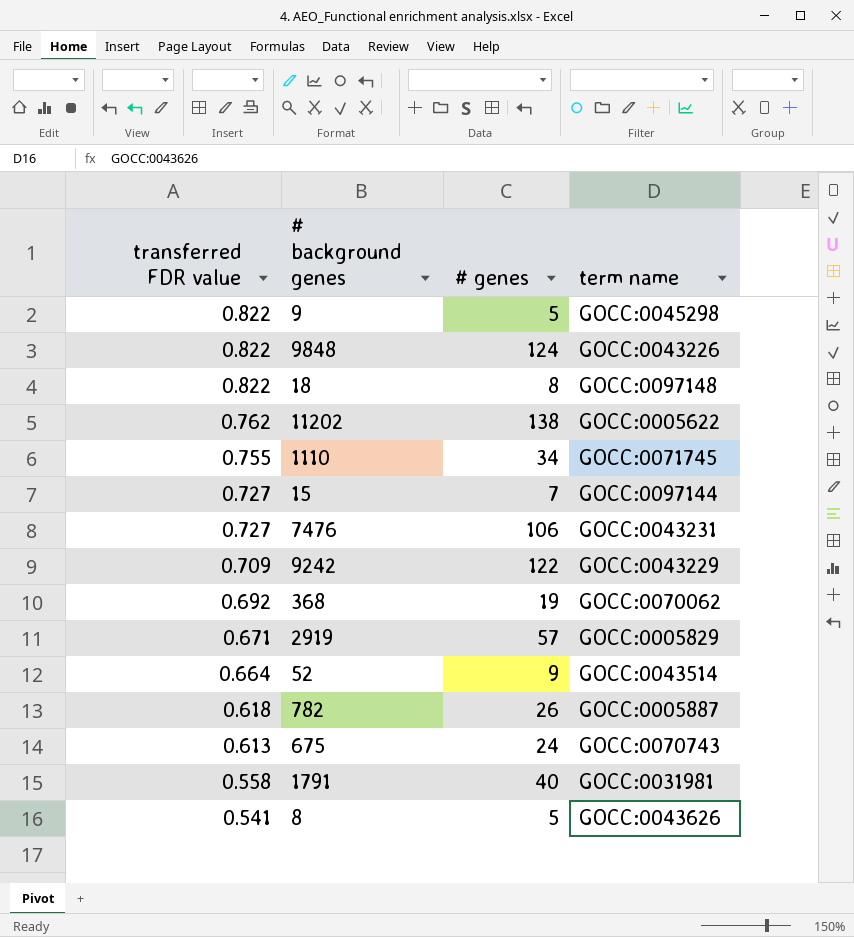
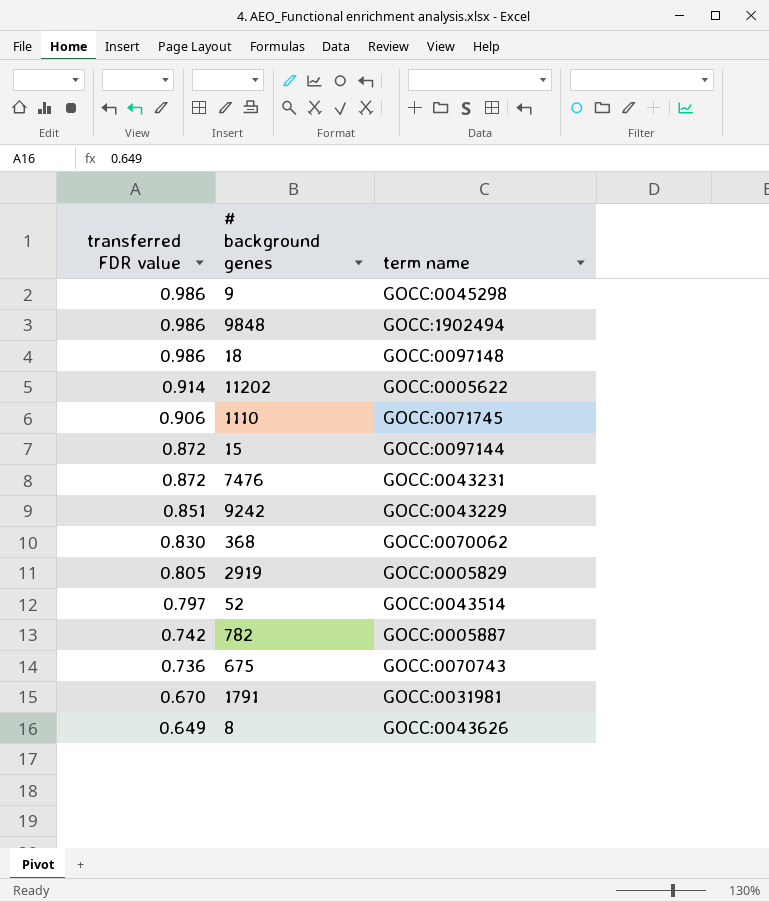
column # genes | position: 3 -> none
9 | transferred FDR value: 0.822 -> 0.986
9848 | transferred FDR value: 0.822 -> 0.986
9848 | term name: GOCC:0043226 -> GOCC:1902494
18 | transferred FDR value: 0.822 -> 0.986
11202 | transferred FDR value: 0.762 -> 0.914
1110 | transferred FDR value: 0.755 -> 0.906
15 | transferred FDR value: 0.727 -> 0.872
7476 | transferred FDR value: 0.727 -> 0.872
9242 | transferred FDR value: 0.709 -> 0.851
368 | transferred FDR value: 0.692 -> 0.830
2919 | transferred FDR value: 0.671 -> 0.805
52 | transferred FDR value: 0.664 -> 0.797
782 | transferred FDR value: 0.618 -> 0.742
675 | transferred FDR value: 0.613 -> 0.736
1791 | transferred FDR value: 0.558 -> 0.670
8 | transferred FDR value: 0.541 -> 0.649

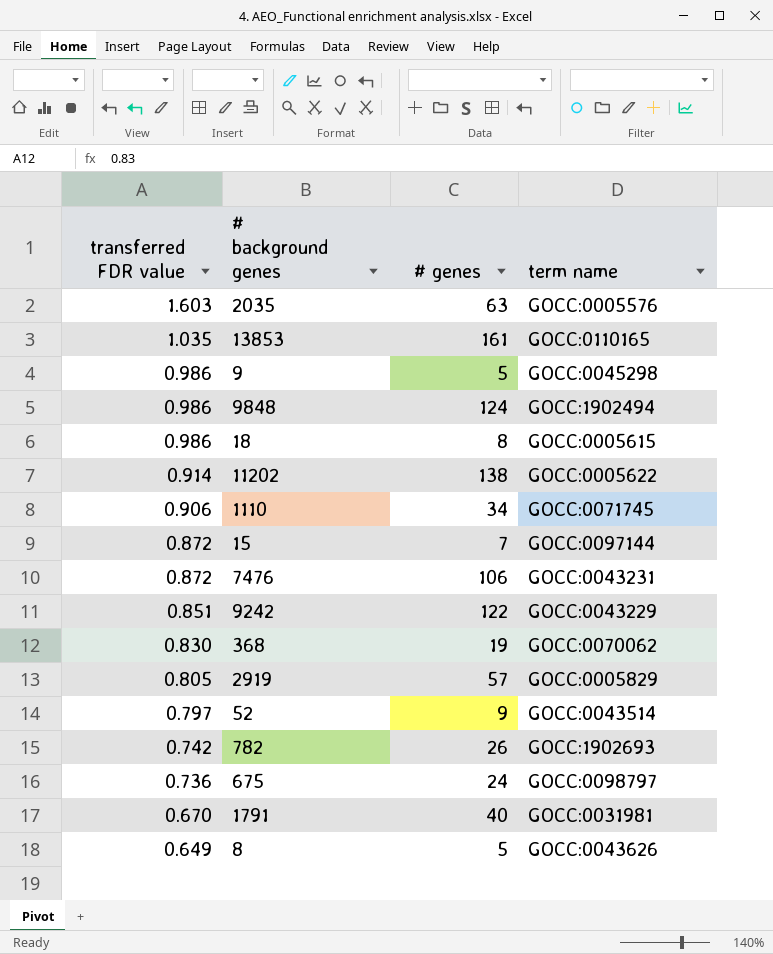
column # genes | position: none -> 3
row 2035: none -> 1.603 | 63 | GOCC:0005576
row 13853: none -> 1.035 | 161 | GOCC:0110165
18 | term name: GOCC:0097148 -> GOCC:0005615
782 | term name: GOCC:0005887 -> GOCC:1902693
675 | term name: GOCC:0070743 -> GOCC:0098797

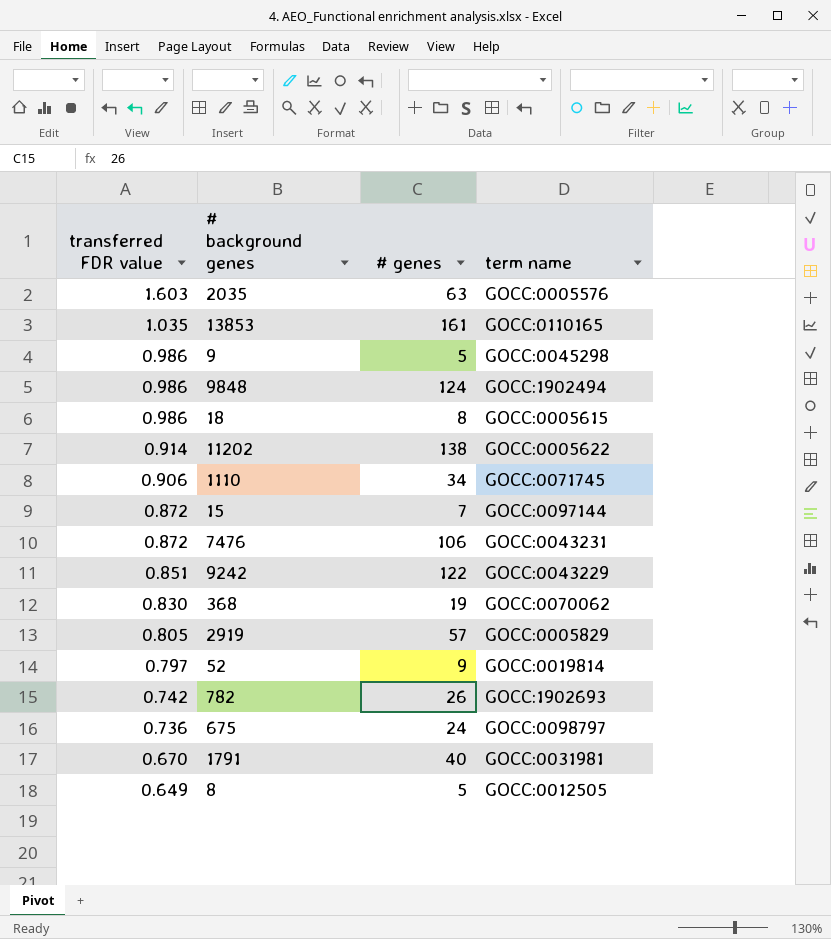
52 | term name: GOCC:0043514 -> GOCC:0019814
8 | term name: GOCC:0043626 -> GOCC:0012505

